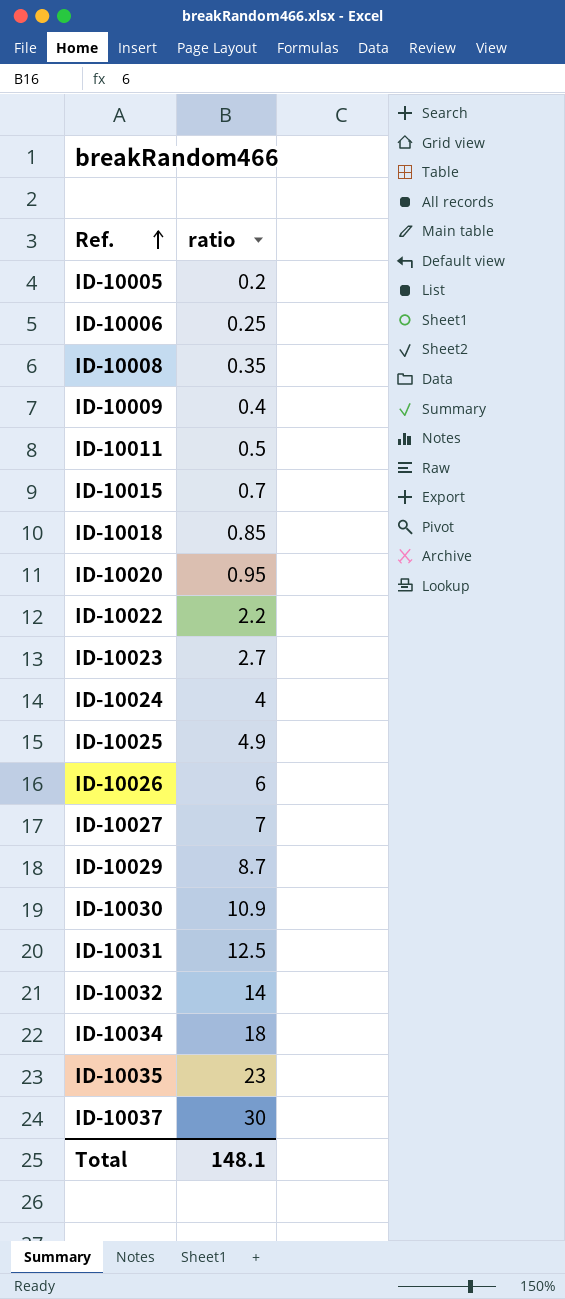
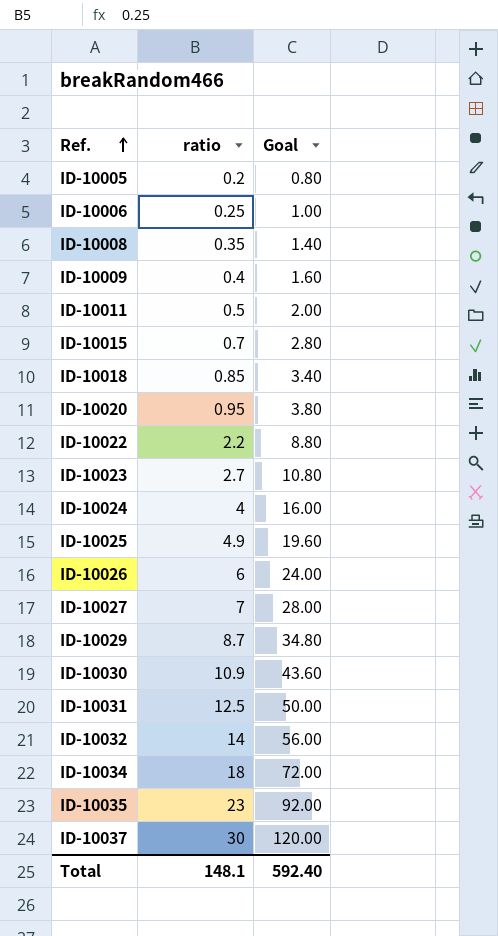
column Goal | formula: none -> [ratio] * 4

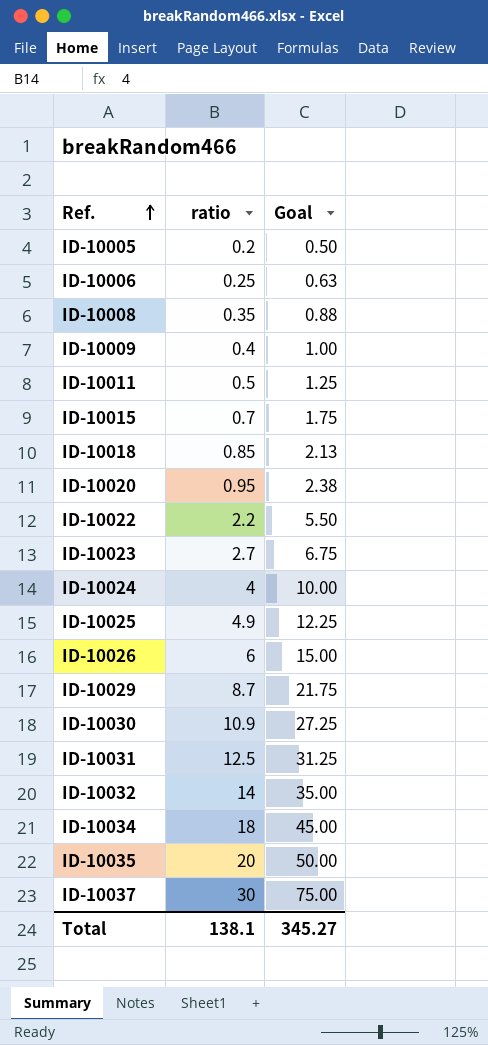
column Goal | formula: [ratio] * 4 -> [ratio] * 2.5
row ID-10027: 7 | 28.00 -> none
ID-10035 | ratio: 23 -> 20
Total | ratio: 148.1 -> 138.1
Total | Goal: 592.40 -> 345.27

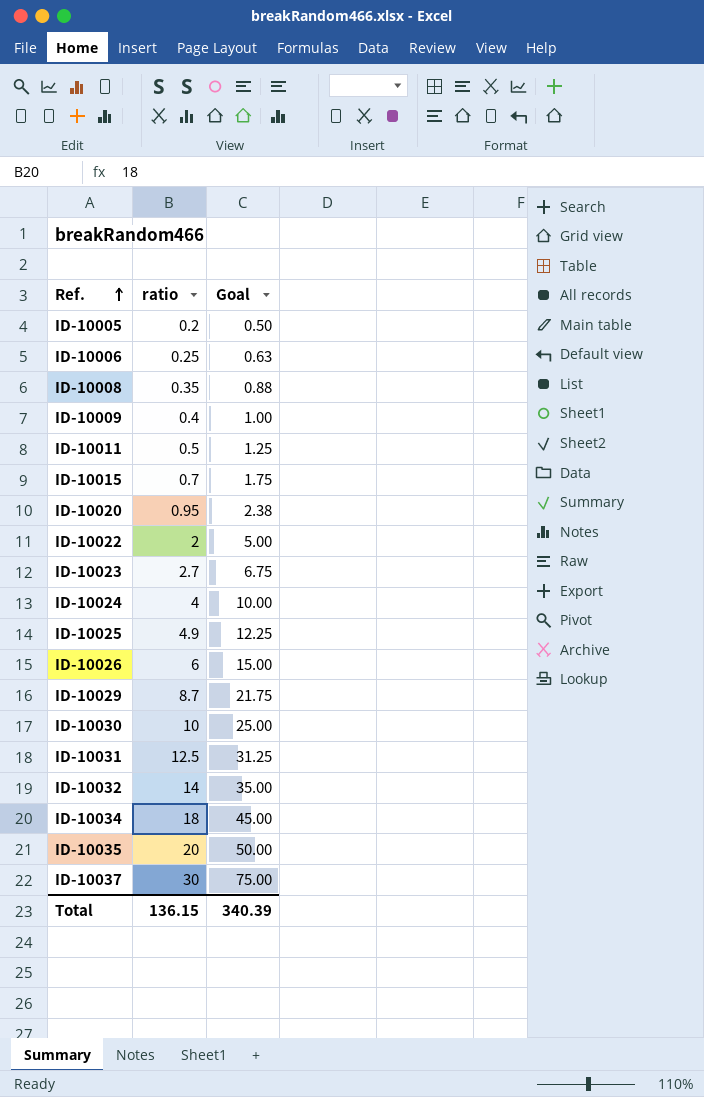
row ID-10018: 0.85 | 2.13 -> none
ID-10022 | ratio: 2.2 -> 2
ID-10022 | Goal: 5.50 -> 5.00
ID-10030 | ratio: 10.9 -> 10
ID-10030 | Goal: 27.25 -> 25.00
Total | ratio: 138.1 -> 136.15
Total | Goal: 345.27 -> 340.39

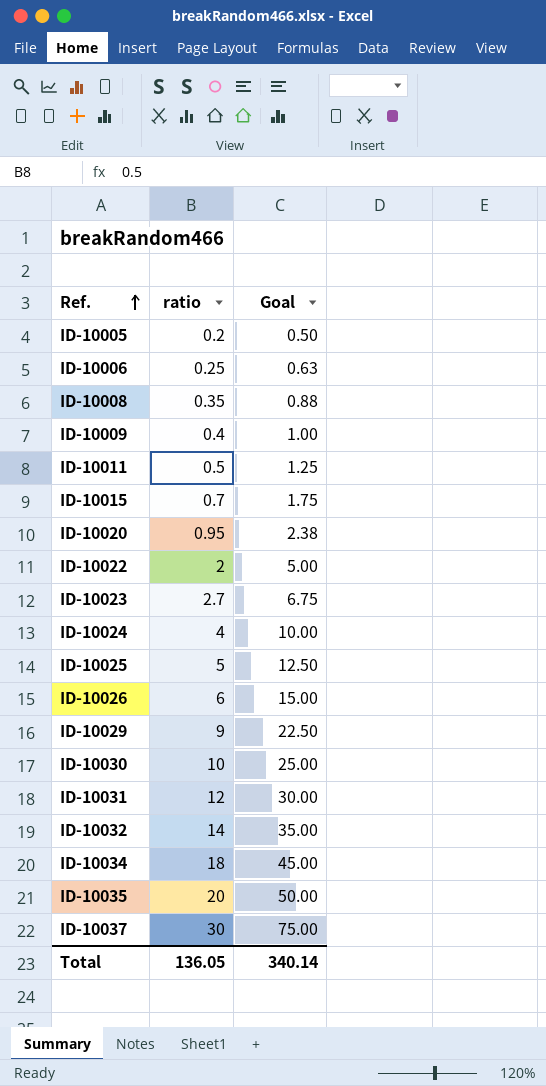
ID-10025 | ratio: 4.9 -> 5
ID-10025 | Goal: 12.25 -> 12.50
ID-10029 | ratio: 8.7 -> 9
ID-10029 | Goal: 21.75 -> 22.50
ID-10031 | ratio: 12.5 -> 12
ID-10031 | Goal: 31.25 -> 30.00
Total | ratio: 136.15 -> 136.05
Total | Goal: 340.39 -> 340.14

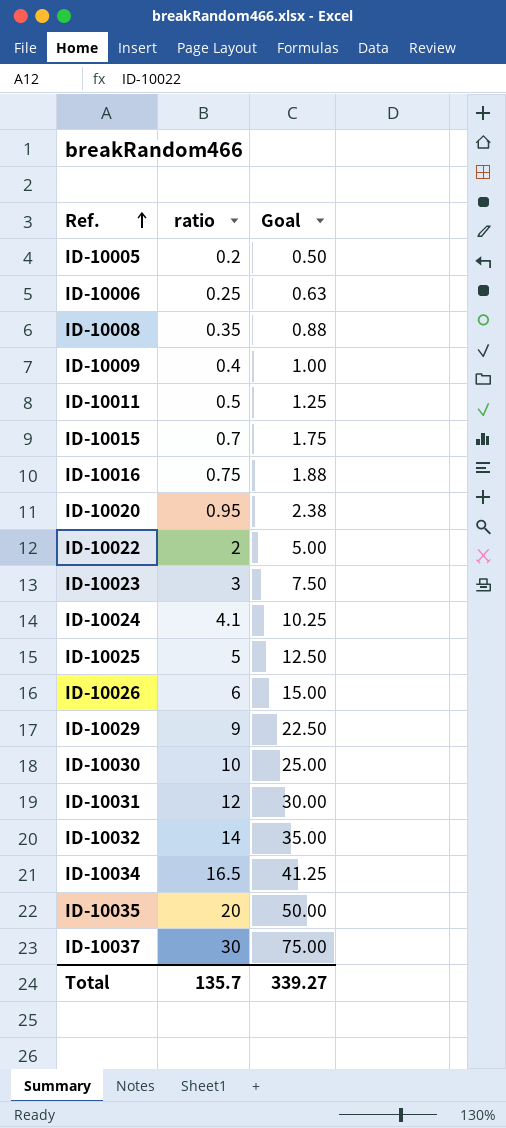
row ID-10016: none -> 0.75 | 1.88
ID-10023 | ratio: 2.7 -> 3
ID-10023 | Goal: 6.75 -> 7.50
ID-10024 | ratio: 4 -> 4.1
ID-10024 | Goal: 10.00 -> 10.25
ID-10034 | ratio: 18 -> 16.5
ID-10034 | Goal: 45.00 -> 41.25
Total | ratio: 136.05 -> 135.7
Total | Goal: 340.14 -> 339.27

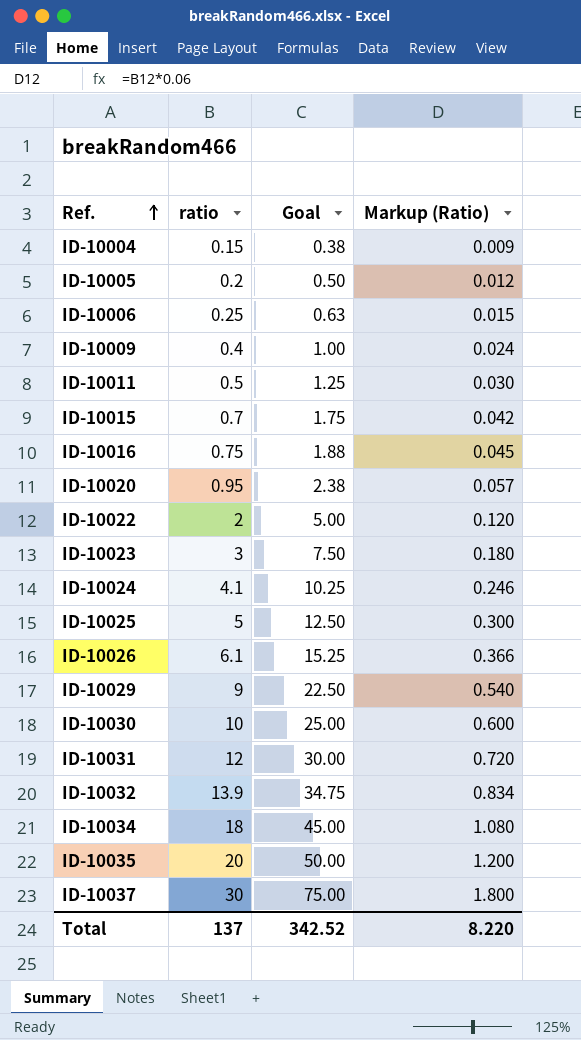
column Markup (Ratio) | formula: none -> [ratio] * 0.06
row ID-10008: 0.35 | 0.88 -> none
row ID-10004: none -> 0.15 | 0.38 | 0.009
ID-10026 | ratio: 6 -> 6.1
ID-10026 | Goal: 15.00 -> 15.25
ID-10032 | ratio: 14 -> 13.9
ID-10032 | Goal: 35.00 -> 34.75
ID-10034 | ratio: 16.5 -> 18
ID-10034 | Goal: 41.25 -> 45.00
Total | ratio: 135.7 -> 137
Total | Goal: 339.27 -> 342.52

